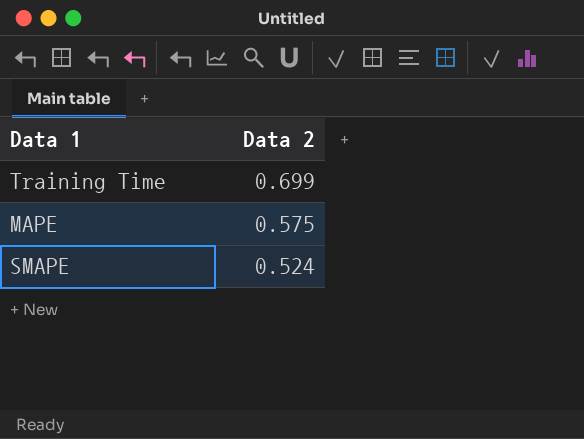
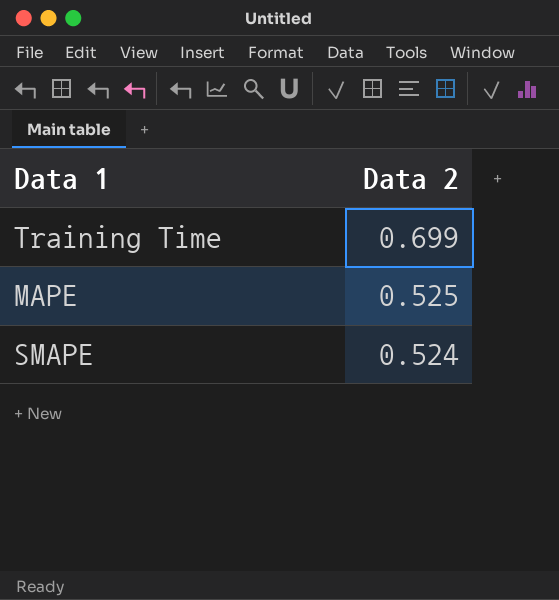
MAPE | Data 2: 0.575 -> 0.525

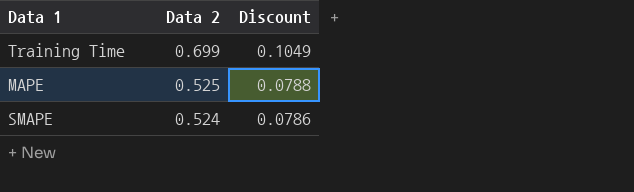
column Discount | formula: none -> [Data 2] * 0.15

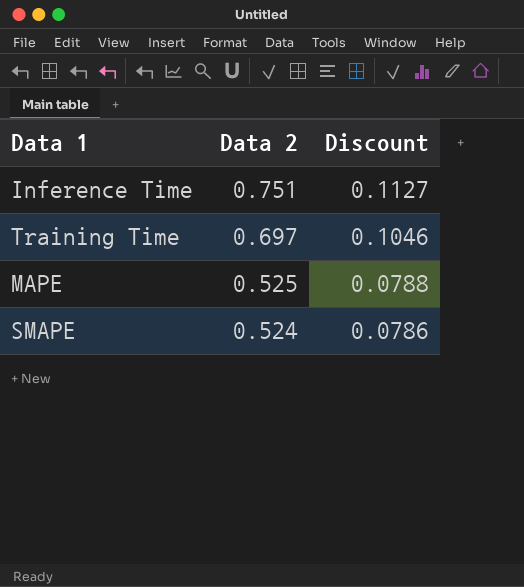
row Inference Time: none -> 0.751 | 0.1127
Training Time | Data 2: 0.699 -> 0.697
Training Time | Discount: 0.1049 -> 0.1046

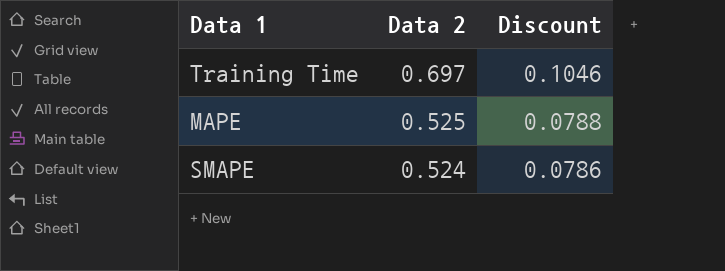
row Inference Time: 0.751 | 0.1127 -> none

